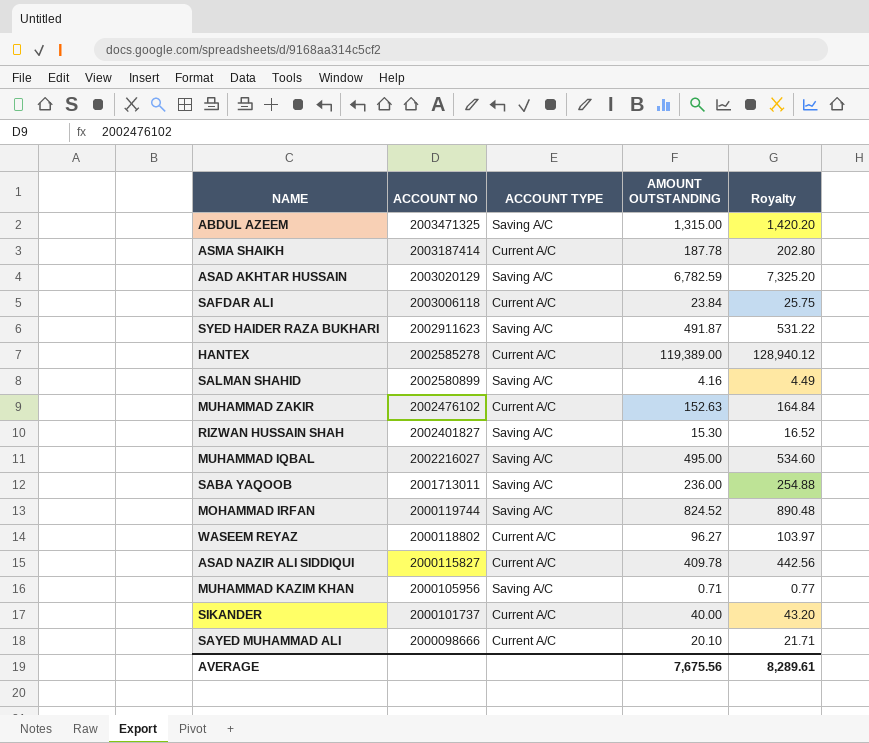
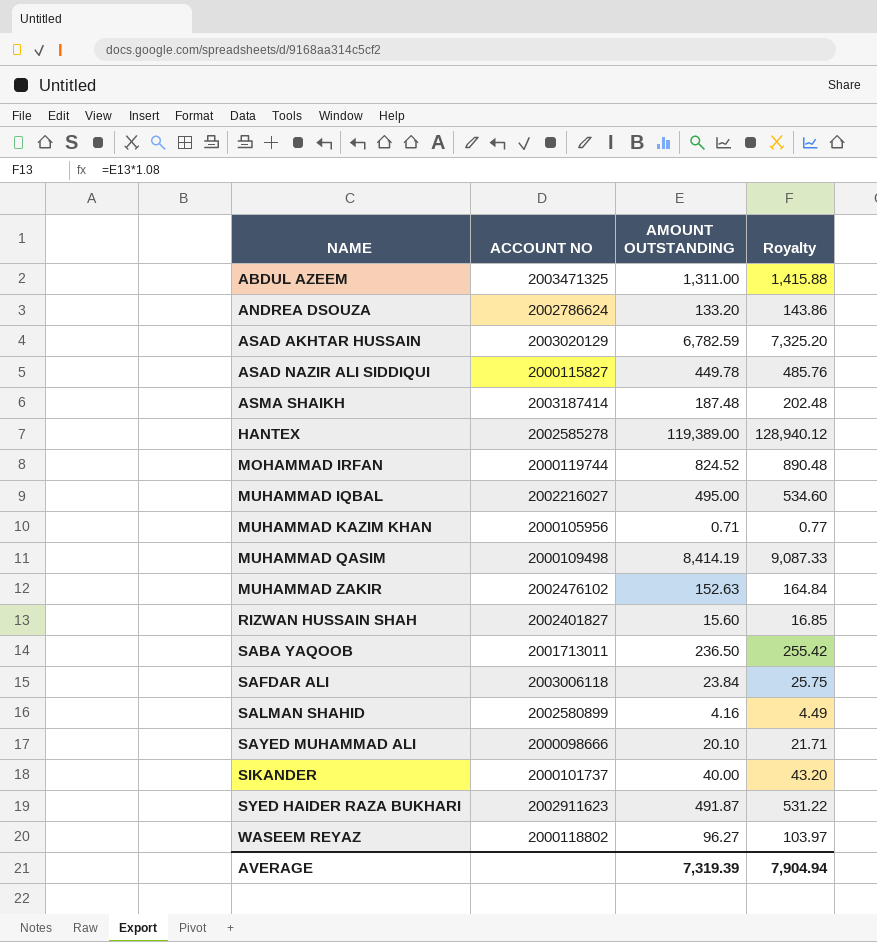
row order: ACCOUNT NO descending -> NAME ascending
column ACCOUNT TYPE | position: 3 -> none
ABDUL AZEEM | AMOUNT OUTSTANDING: 1,315.00 -> 1,311.00
ABDUL AZEEM | Royalty: 1,420.20 -> 1,415.88
row ANDREA DSOUZA: none -> 2002786624 | 133.20 | 143.86
ASAD NAZIR ALI SIDDIQUI | AMOUNT OUTSTANDING: 409.78 -> 449.78
ASAD NAZIR ALI SIDDIQUI | Royalty: 442.56 -> 485.76
ASMA SHAIKH | AMOUNT OUTSTANDING: 187.78 -> 187.48
ASMA SHAIKH | Royalty: 202.80 -> 202.48
row MUHAMMAD QASIM: none -> 2000109498 | 8,414.19 | 9,087.33
RIZWAN HUSSAIN SHAH | AMOUNT OUTSTANDING: 15.30 -> 15.60
RIZWAN HUSSAIN SHAH | Royalty: 16.52 -> 16.85
SABA YAQOOB | AMOUNT OUTSTANDING: 236.00 -> 236.50
SABA YAQOOB | Royalty: 254.88 -> 255.42
AVERAGE | AMOUNT OUTSTANDING: 7,675.56 -> 7,319.39
AVERAGE | Royalty: 8,289.61 -> 7,904.94

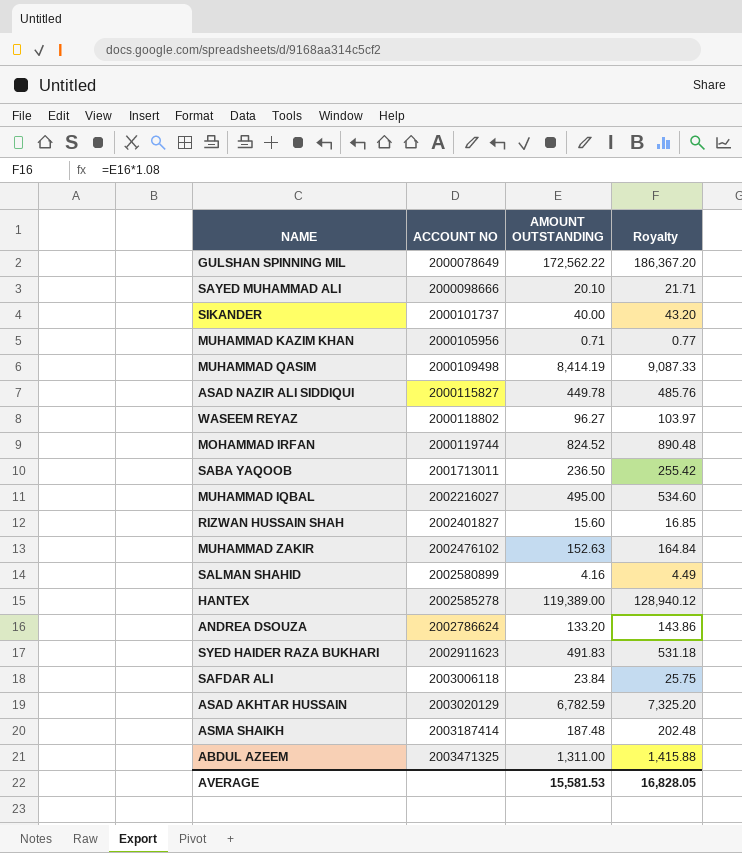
row order: NAME ascending -> ACCOUNT NO ascending
row GULSHAN SPINNING MIL: none -> 2000078649 | 172,562.22 | 186,367.20
SYED HAIDER RAZA BUKHARI | AMOUNT OUTSTANDING: 491.87 -> 491.83
SYED HAIDER RAZA BUKHARI | Royalty: 531.22 -> 531.18
AVERAGE | AMOUNT OUTSTANDING: 7,319.39 -> 15,581.53
AVERAGE | Royalty: 7,904.94 -> 16,828.05

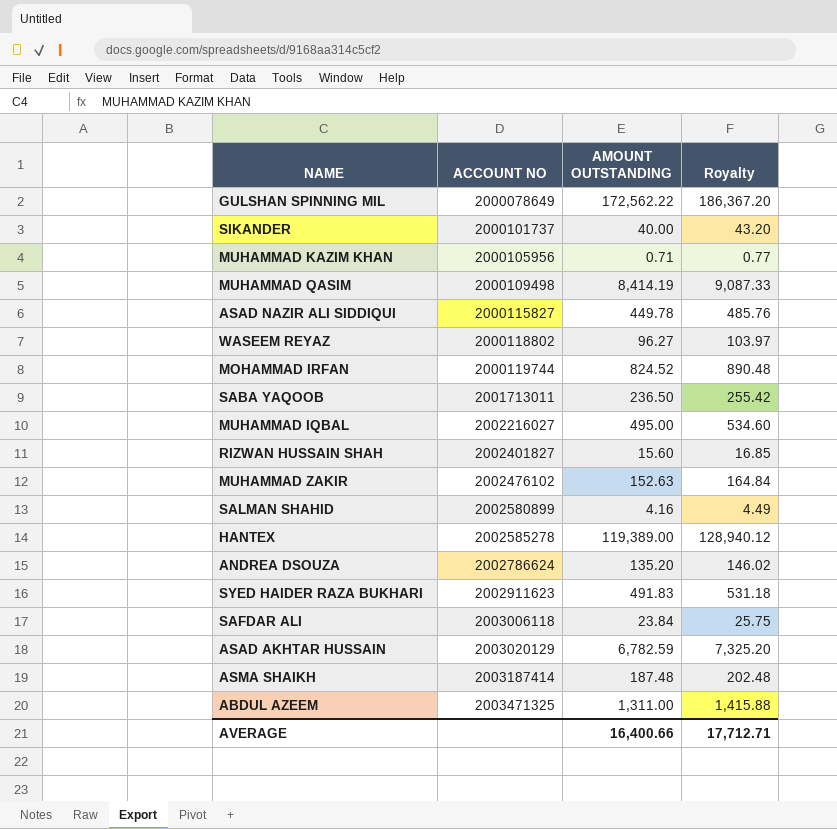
row SAYED MUHAMMAD ALI: 2000098666 | 20.10 | 21.71 -> none
ANDREA DSOUZA | AMOUNT OUTSTANDING: 133.20 -> 135.20
ANDREA DSOUZA | Royalty: 143.86 -> 146.02
AVERAGE | AMOUNT OUTSTANDING: 15,581.53 -> 16,400.66
AVERAGE | Royalty: 16,828.05 -> 17,712.71

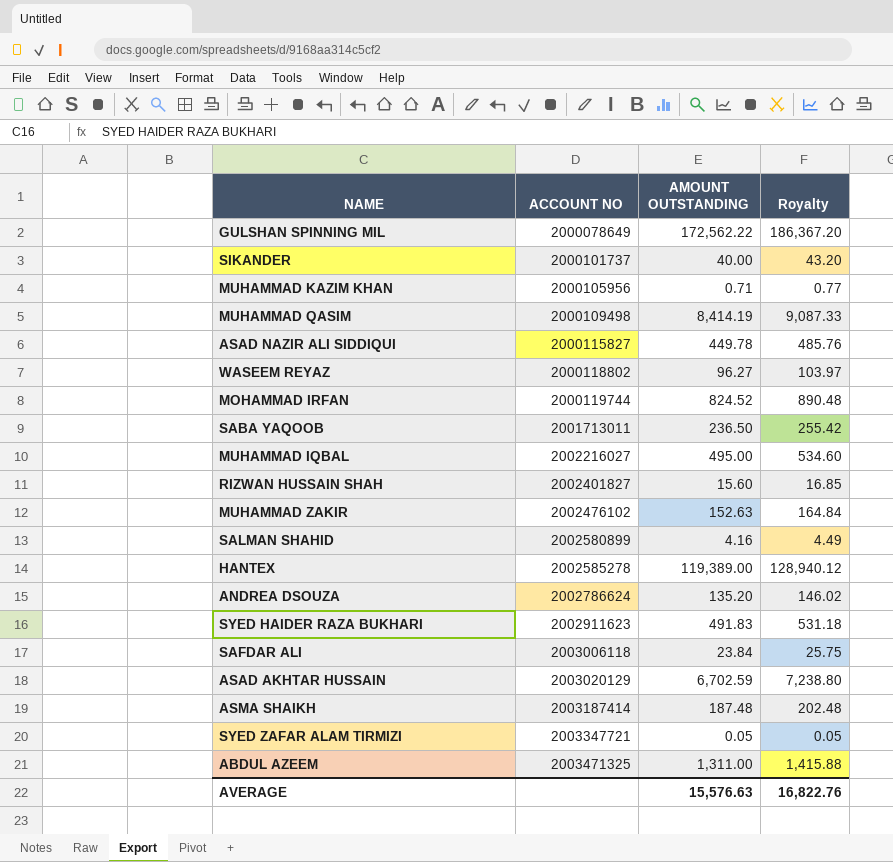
ASAD AKHTAR HUSSAIN | AMOUNT OUTSTANDING: 6,782.59 -> 6,702.59
ASAD AKHTAR HUSSAIN | Royalty: 7,325.20 -> 7,238.80
row SYED ZAFAR ALAM TIRMIZI: none -> 2003347721 | 0.05 | 0.05
AVERAGE | AMOUNT OUTSTANDING: 16,400.66 -> 15,576.63
AVERAGE | Royalty: 17,712.71 -> 16,822.76

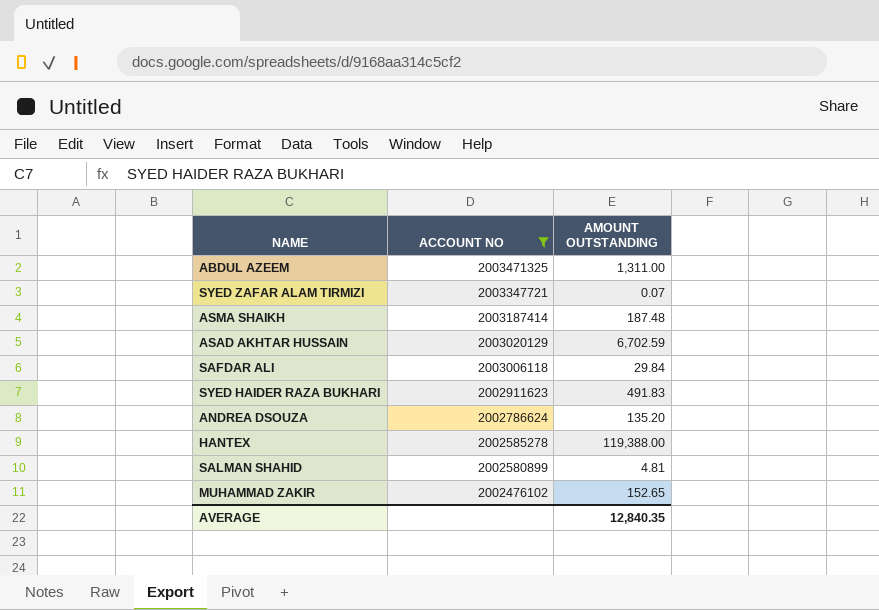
filter: none -> ACCOUNT NO >= 2002476102
row order: ACCOUNT NO ascending -> ACCOUNT NO descending
column Royalty | formula: [AMOUNT OUTSTANDING] * 1.08 -> none
SYED ZAFAR ALAM TIRMIZI | AMOUNT OUTSTANDING: 0.05 -> 0.07
SAFDAR ALI | AMOUNT OUTSTANDING: 23.84 -> 29.84
HANTEX | AMOUNT OUTSTANDING: 119,389.00 -> 119,388.00
SALMAN SHAHID | AMOUNT OUTSTANDING: 4.16 -> 4.81
MUHAMMAD ZAKIR | AMOUNT OUTSTANDING: 152.63 -> 152.65
AVERAGE | AMOUNT OUTSTANDING: 15,576.63 -> 12,840.35

